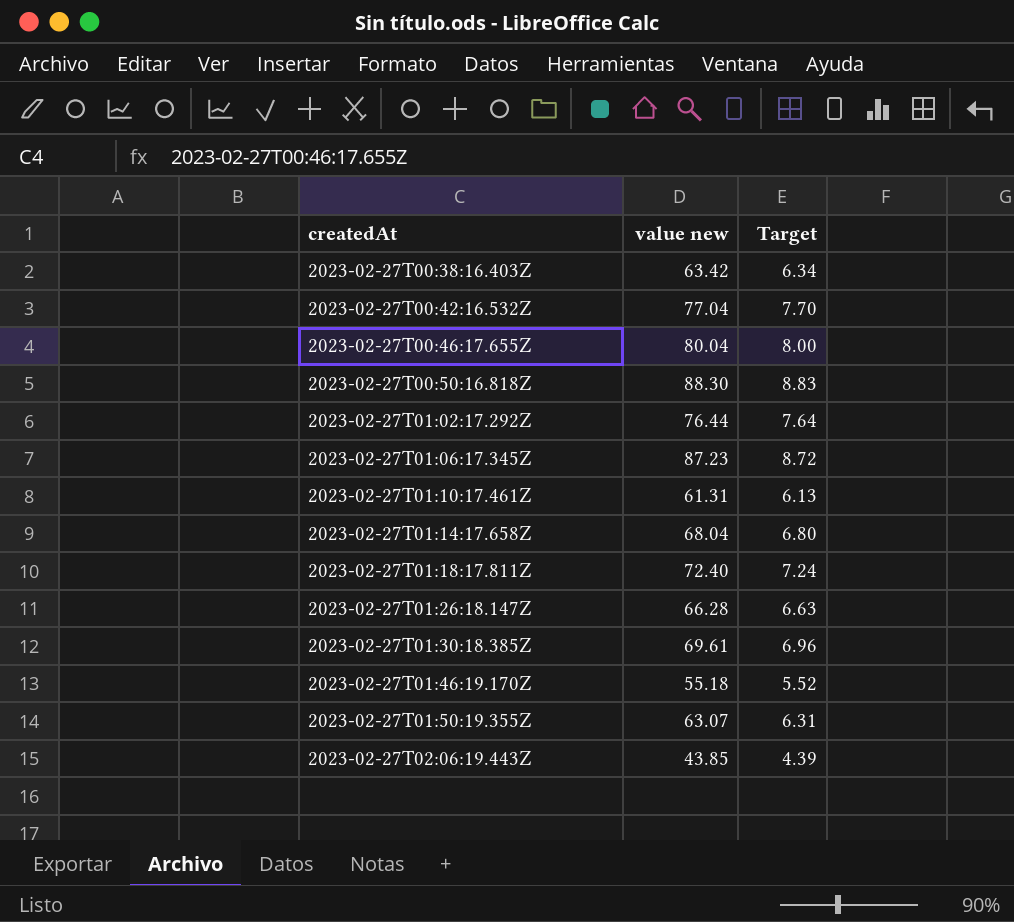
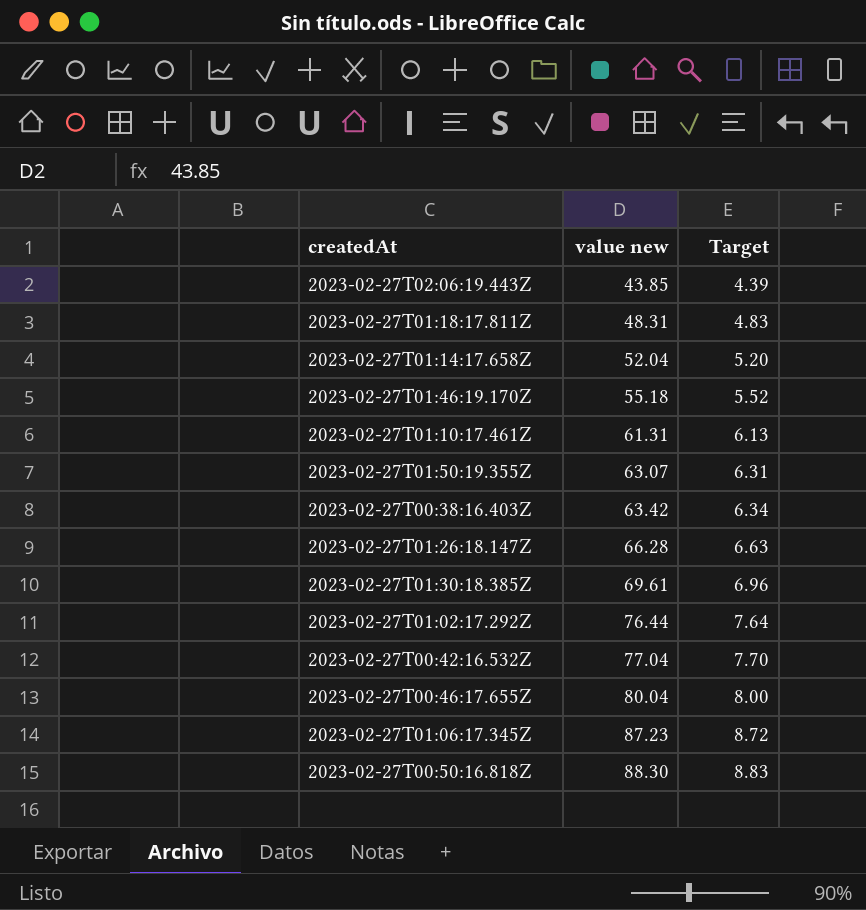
row order: createdAt ascending -> value new ascending
2023-02-27T01:18:17.811Z | value new: 72.40 -> 48.31
2023-02-27T01:18:17.811Z | Target: 7.24 -> 4.83
2023-02-27T01:14:17.658Z | value new: 68.04 -> 52.04
2023-02-27T01:14:17.658Z | Target: 6.80 -> 5.20

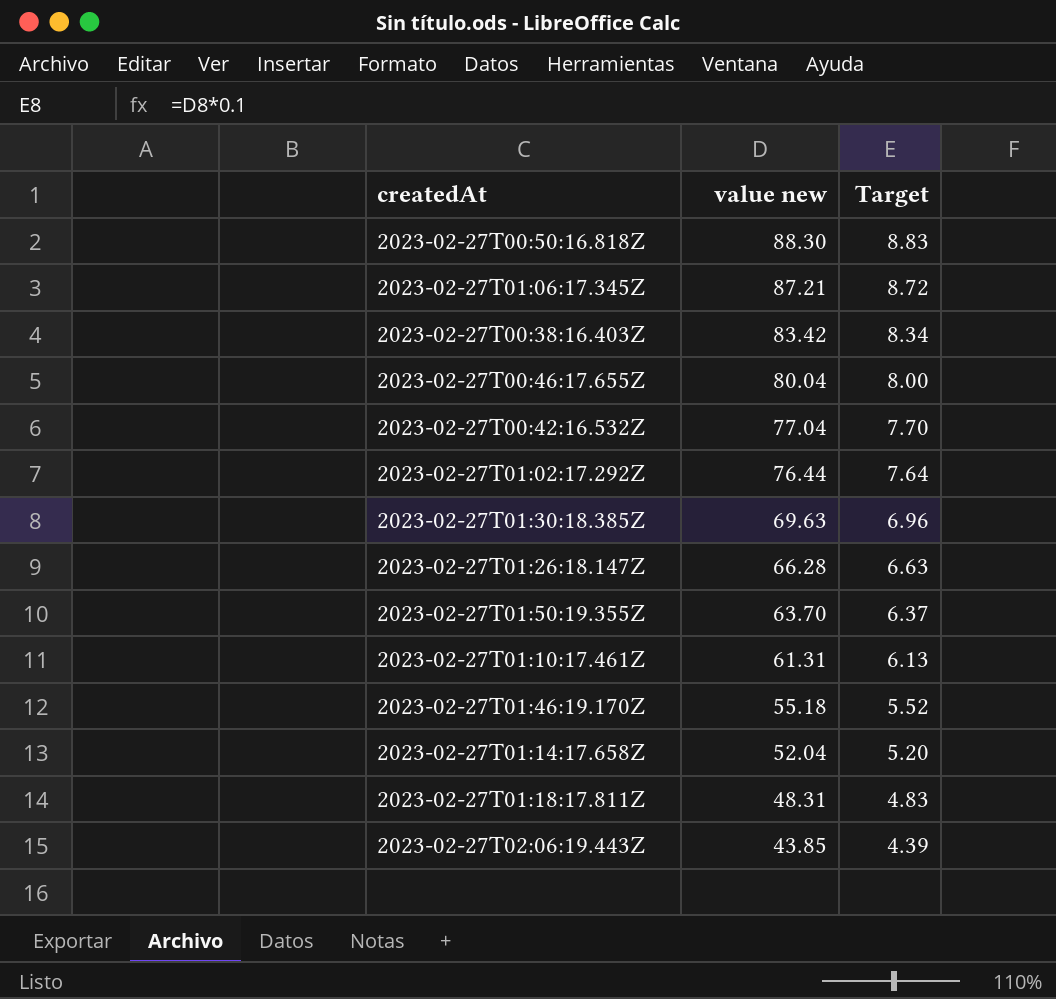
row order: value new ascending -> value new descending
2023-02-27T01:06:17.345Z | value new: 87.23 -> 87.21
2023-02-27T00:38:16.403Z | value new: 63.42 -> 83.42
2023-02-27T00:38:16.403Z | Target: 6.34 -> 8.34
2023-02-27T01:30:18.385Z | value new: 69.61 -> 69.63
2023-02-27T01:50:19.355Z | value new: 63.07 -> 63.70
2023-02-27T01:50:19.355Z | Target: 6.31 -> 6.37

